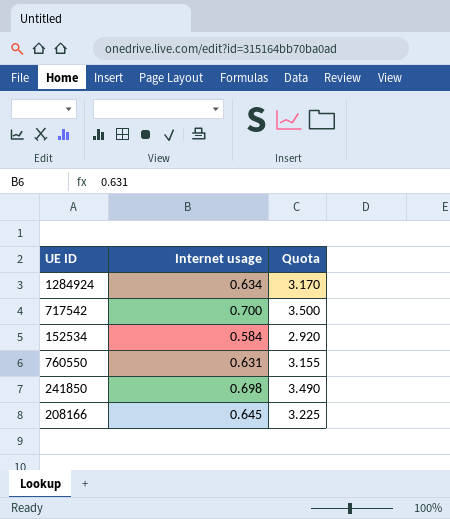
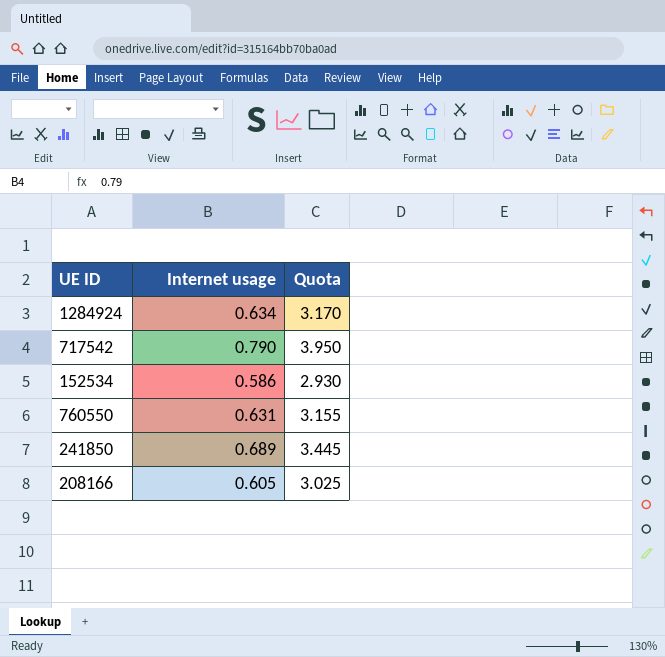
717542 | Internet usage: 0.700 -> 0.790
717542 | Quota: 3.500 -> 3.950
152534 | Internet usage: 0.584 -> 0.586
152534 | Quota: 2.920 -> 2.930
241850 | Internet usage: 0.698 -> 0.689
241850 | Quota: 3.490 -> 3.445
208166 | Internet usage: 0.645 -> 0.605
208166 | Quota: 3.225 -> 3.025

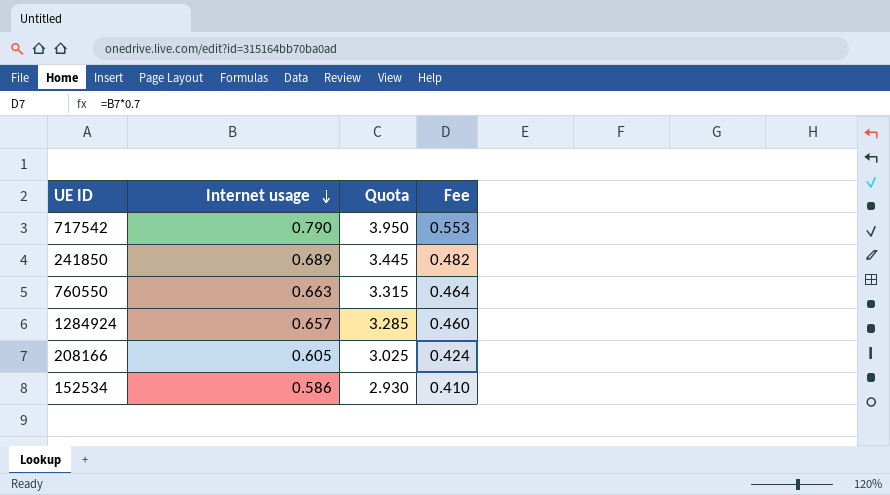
row order: none -> Internet usage descending
column Fee | formula: none -> [Internet usage] * 0.7
760550 | Internet usage: 0.631 -> 0.663
760550 | Quota: 3.155 -> 3.315
1284924 | Internet usage: 0.634 -> 0.657
1284924 | Quota: 3.170 -> 3.285

